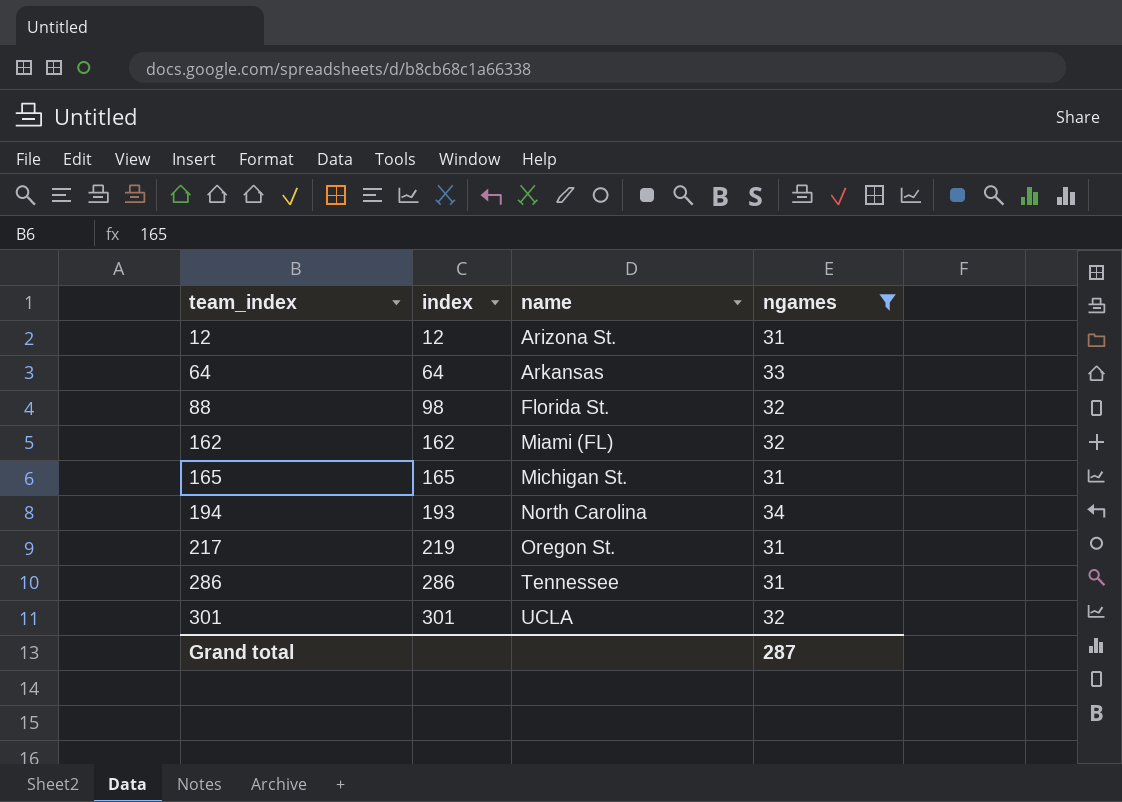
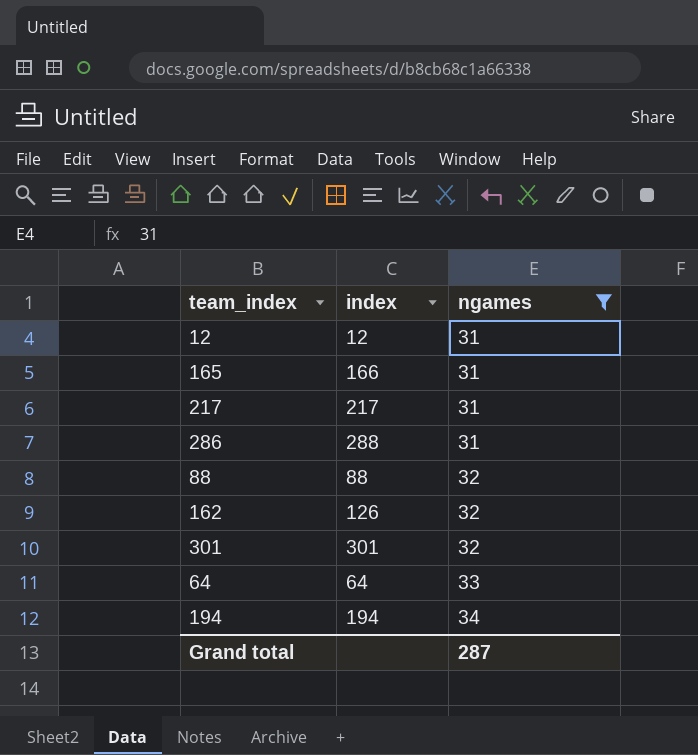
row order: team_index ascending -> ngames ascending
column name | position: 3 -> none
165 | index: 165 -> 166
217 | index: 219 -> 217
286 | index: 286 -> 288
88 | index: 98 -> 88
162 | index: 162 -> 126
194 | index: 193 -> 194

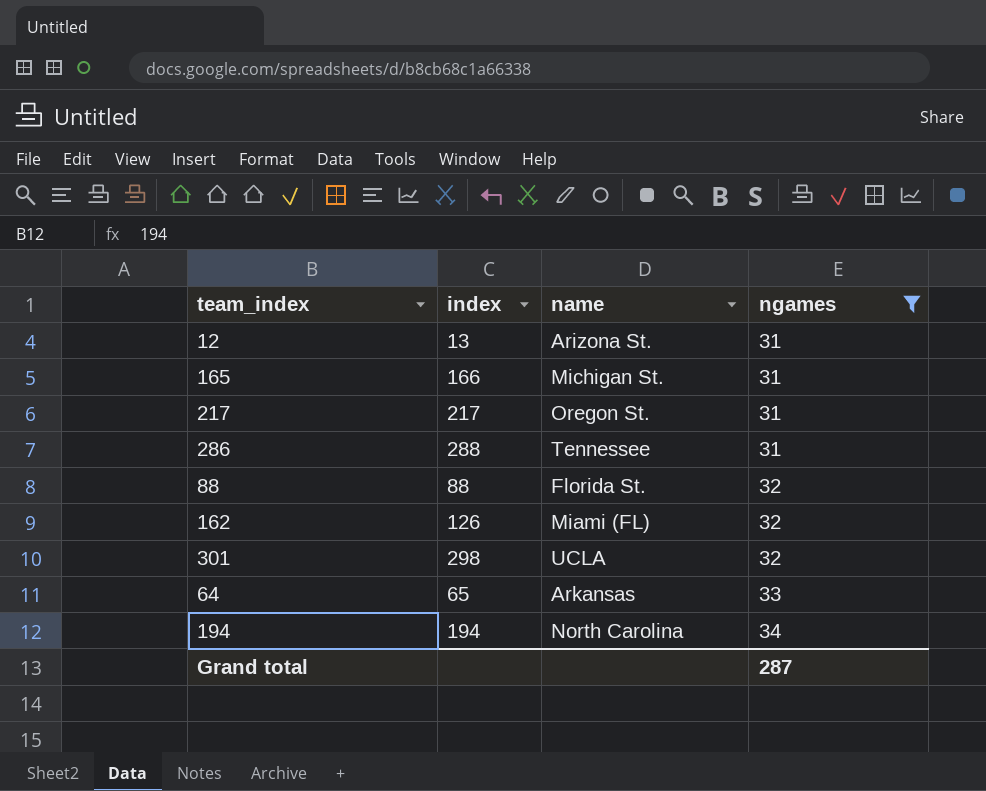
column name | position: none -> 3
12 | index: 12 -> 13
301 | index: 301 -> 298
64 | index: 64 -> 65

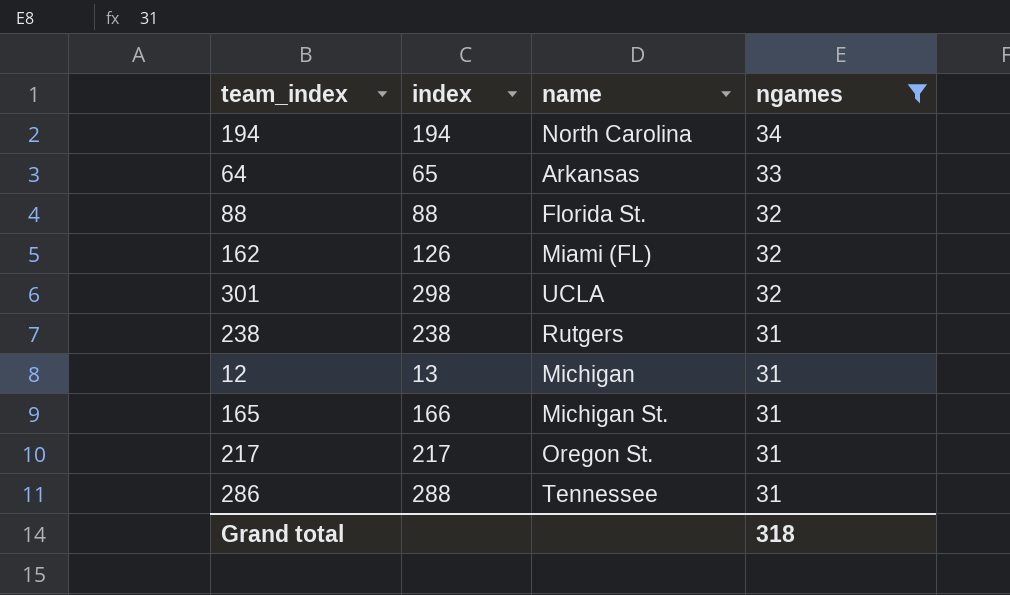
row order: ngames ascending -> ngames descending
row 238: none -> 238 | Rutgers | 31
12 | name: Arizona St. -> Michigan
Grand total | ngames: 287 -> 318

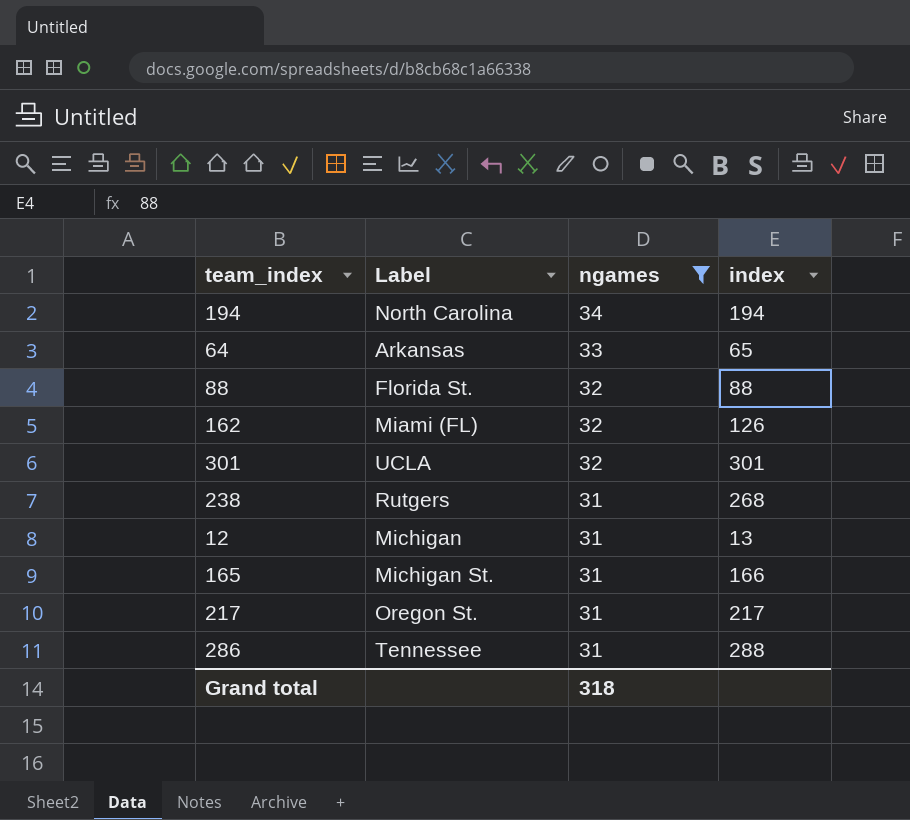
column name: name -> Label
column index | position: 2 -> 4
301 | index: 298 -> 301
238 | index: 238 -> 268

